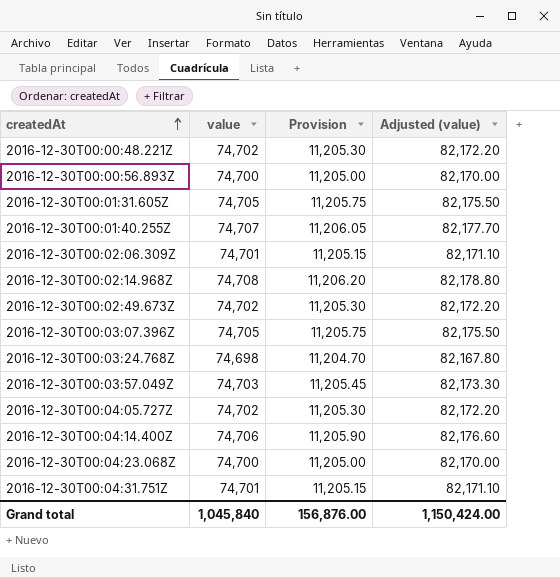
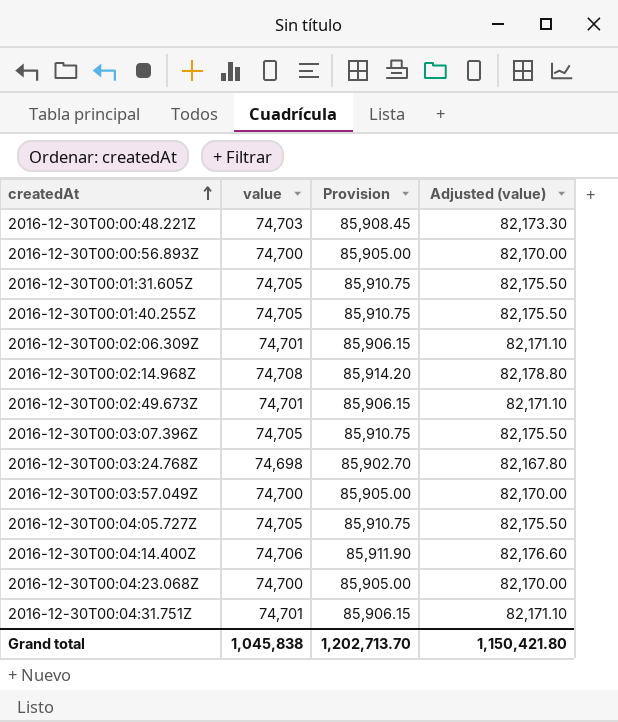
column Provision | formula: [value] * 0.15 -> [value] * 1.15
2016-12-30T00:00:48.221Z | value: 74,702 -> 74,703
2016-12-30T00:00:48.221Z | Adjusted (value): 82,172.20 -> 82,173.30
2016-12-30T00:01:40.255Z | value: 74,707 -> 74,705
2016-12-30T00:01:40.255Z | Adjusted (value): 82,177.70 -> 82,175.50
2016-12-30T00:02:49.673Z | value: 74,702 -> 74,701
2016-12-30T00:02:49.673Z | Adjusted (value): 82,172.20 -> 82,171.10
2016-12-30T00:03:57.049Z | value: 74,703 -> 74,700
2016-12-30T00:03:57.049Z | Adjusted (value): 82,173.30 -> 82,170.00
2016-12-30T00:04:05.727Z | value: 74,702 -> 74,705
2016-12-30T00:04:05.727Z | Adjusted (value): 82,172.20 -> 82,175.50
Grand total | value: 1,045,840 -> 1,045,838
Grand total | Provision: 156,876.00 -> 1,202,713.70
Grand total | Adjusted (value): 1,150,424.00 -> 1,150,421.80

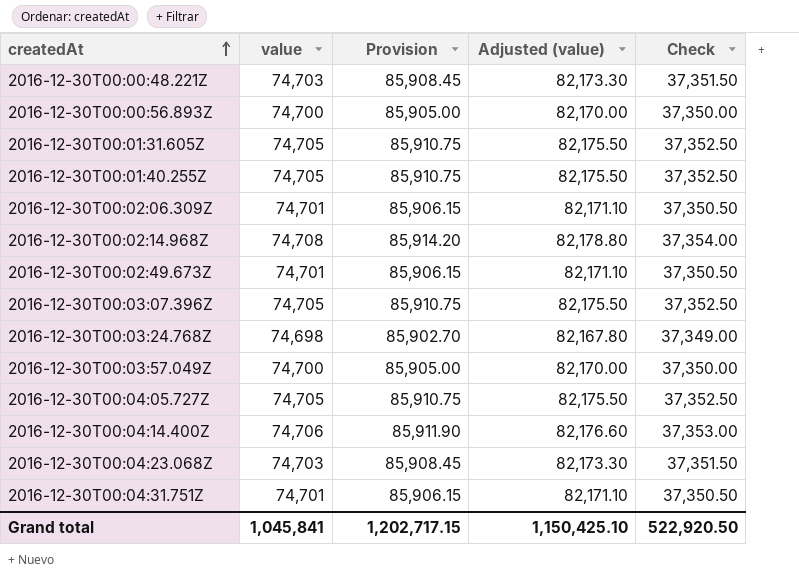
column Check | formula: none -> [value] * 0.5
2016-12-30T00:04:23.068Z | value: 74,700 -> 74,703
2016-12-30T00:04:23.068Z | Provision: 85,905.00 -> 85,908.45
2016-12-30T00:04:23.068Z | Adjusted (value): 82,170.00 -> 82,173.30
Grand total | value: 1,045,838 -> 1,045,841
Grand total | Provision: 1,202,713.70 -> 1,202,717.15
Grand total | Adjusted (value): 1,150,421.80 -> 1,150,425.10

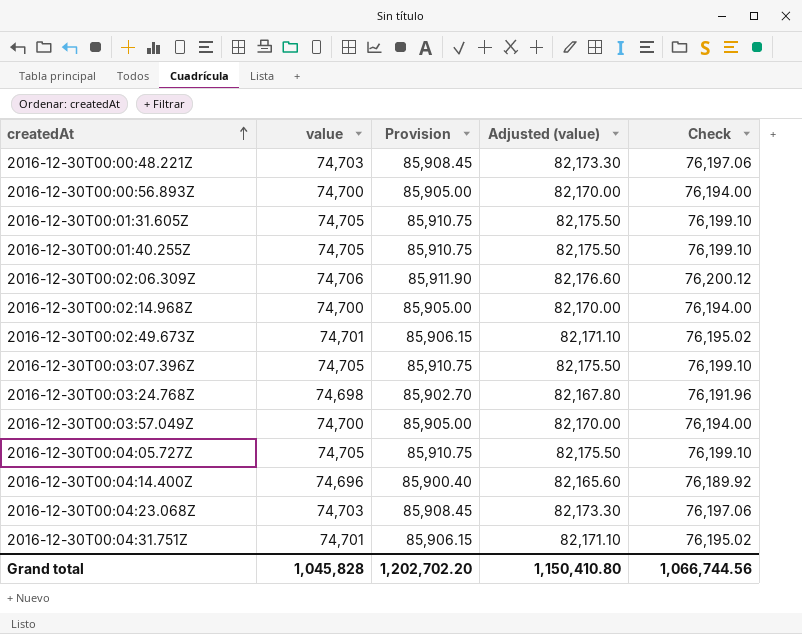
column Check | formula: [value] * 0.5 -> [value] * 1.02
2016-12-30T00:02:06.309Z | value: 74,701 -> 74,706
2016-12-30T00:02:06.309Z | Provision: 85,906.15 -> 85,911.90
2016-12-30T00:02:06.309Z | Adjusted (value): 82,171.10 -> 82,176.60
2016-12-30T00:02:14.968Z | value: 74,708 -> 74,700
2016-12-30T00:02:14.968Z | Provision: 85,914.20 -> 85,905.00
2016-12-30T00:02:14.968Z | Adjusted (value): 82,178.80 -> 82,170.00
2016-12-30T00:04:14.400Z | value: 74,706 -> 74,696
2016-12-30T00:04:14.400Z | Provision: 85,911.90 -> 85,900.40
2016-12-30T00:04:14.400Z | Adjusted (value): 82,176.60 -> 82,165.60
Grand total | value: 1,045,841 -> 1,045,828
Grand total | Provision: 1,202,717.15 -> 1,202,702.20
Grand total | Adjusted (value): 1,150,425.10 -> 1,150,410.80
Grand total | Check: 522,920.50 -> 1,066,744.56

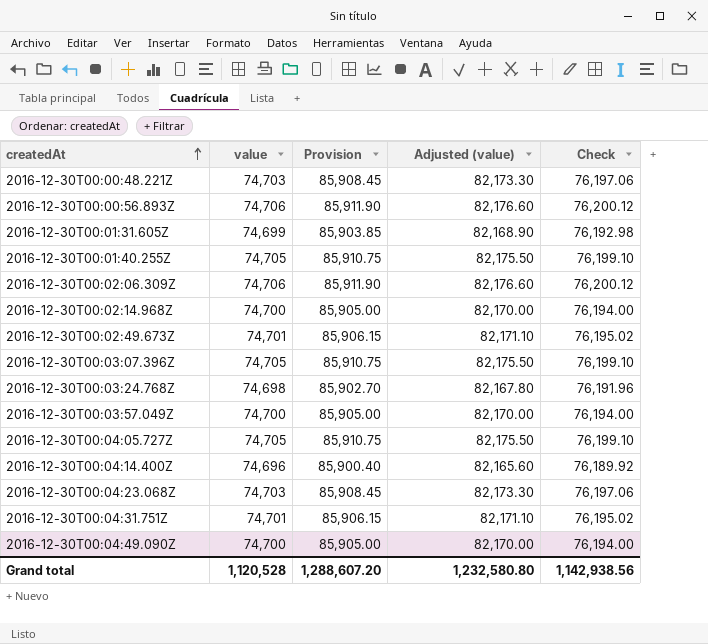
2016-12-30T00:00:56.893Z | value: 74,700 -> 74,706
2016-12-30T00:00:56.893Z | Provision: 85,905.00 -> 85,911.90
2016-12-30T00:00:56.893Z | Adjusted (value): 82,170.00 -> 82,176.60
2016-12-30T00:00:56.893Z | Check: 76,194.00 -> 76,200.12
2016-12-30T00:01:31.605Z | value: 74,705 -> 74,699
2016-12-30T00:01:31.605Z | Provision: 85,910.75 -> 85,903.85
2016-12-30T00:01:31.605Z | Adjusted (value): 82,175.50 -> 82,168.90
2016-12-30T00:01:31.605Z | Check: 76,199.10 -> 76,192.98
row 2016-12-30T00:04:49.090Z: none -> 74,700 | 85,905.00 | 82,170.00 | 76,194.00
Grand total | value: 1,045,828 -> 1,120,528
Grand total | Provision: 1,202,702.20 -> 1,288,607.20
Grand total | Adjusted (value): 1,150,410.80 -> 1,232,580.80
Grand total | Check: 1,066,744.56 -> 1,142,938.56

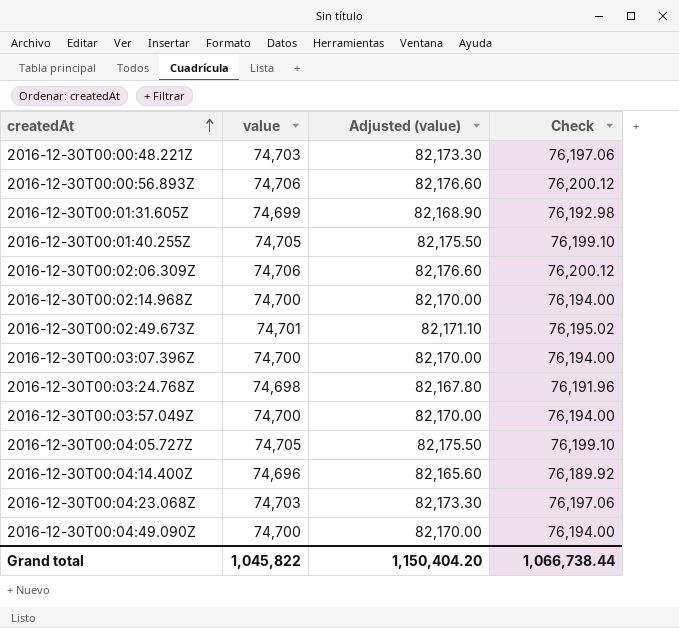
column Provision | formula: [value] * 1.15 -> none
row 2016-12-30T00:04:31.751Z: 74,701 | 85,906.15 | 82,171.10 | 76,195.02 -> none
2016-12-30T00:03:07.396Z | value: 74,705 -> 74,700
2016-12-30T00:03:07.396Z | Adjusted (value): 82,175.50 -> 82,170.00
2016-12-30T00:03:07.396Z | Check: 76,199.10 -> 76,194.00
Grand total | value: 1,120,528 -> 1,045,822
Grand total | Adjusted (value): 1,232,580.80 -> 1,150,404.20
Grand total | Check: 1,142,938.56 -> 1,066,738.44

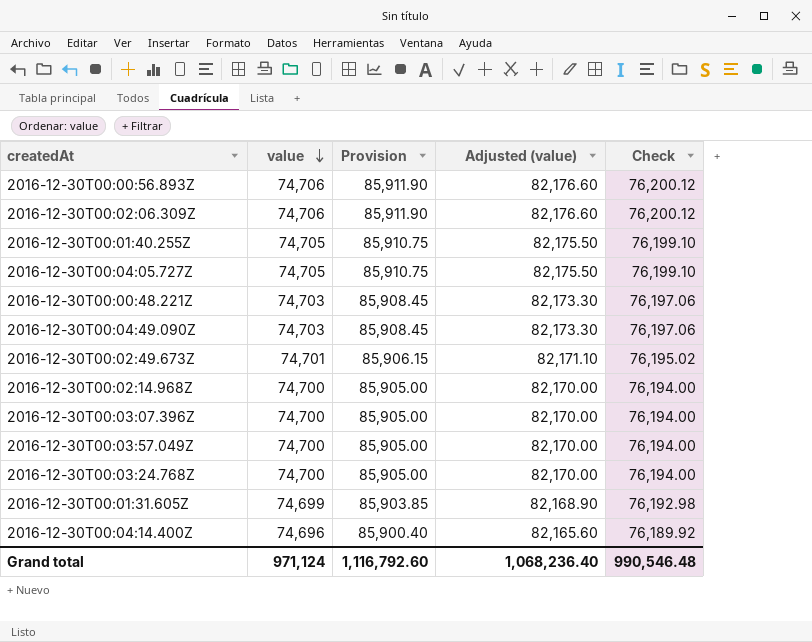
row order: createdAt ascending -> value descending
column Provision | formula: none -> [value] * 1.15
row 2016-12-30T00:04:23.068Z: 74,703 | 82,173.30 | 76,197.06 -> none
2016-12-30T00:04:49.090Z | value: 74,700 -> 74,703
2016-12-30T00:04:49.090Z | Adjusted (value): 82,170.00 -> 82,173.30
2016-12-30T00:04:49.090Z | Check: 76,194.00 -> 76,197.06
2016-12-30T00:03:24.768Z | value: 74,698 -> 74,700
2016-12-30T00:03:24.768Z | Adjusted (value): 82,167.80 -> 82,170.00
2016-12-30T00:03:24.768Z | Check: 76,191.96 -> 76,194.00
Grand total | value: 1,045,822 -> 971,124
Grand total | Adjusted (value): 1,150,404.20 -> 1,068,236.40
Grand total | Check: 1,066,738.44 -> 990,546.48

